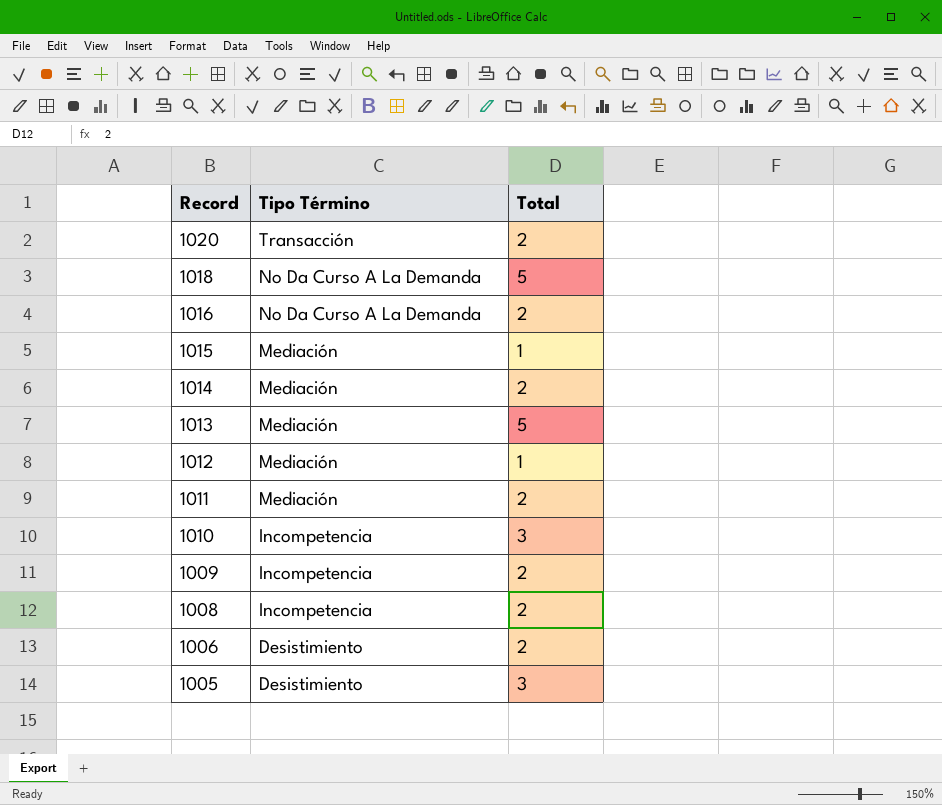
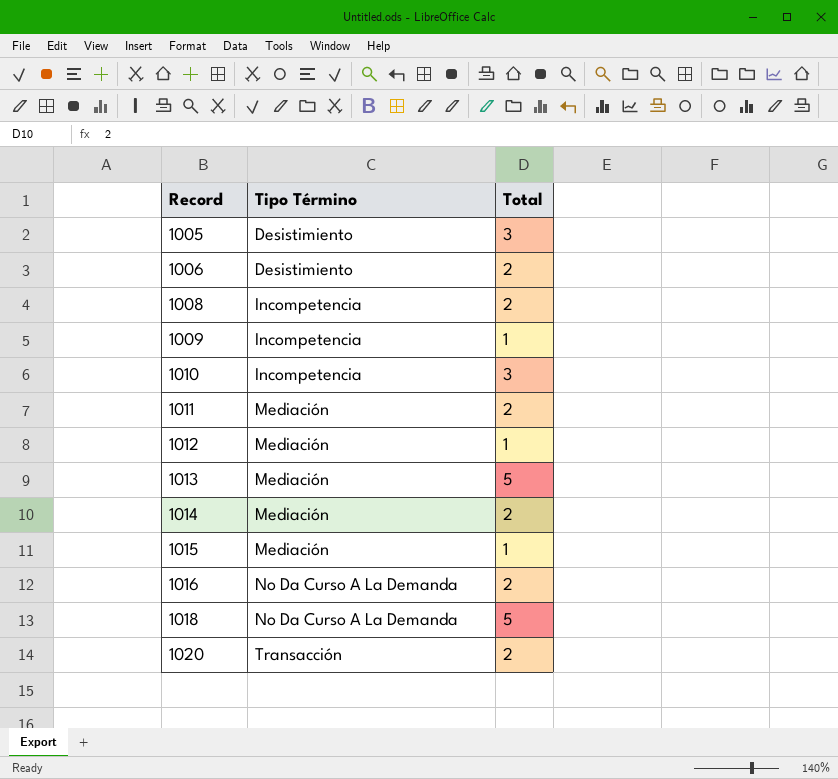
row order: Record descending -> Record ascending
1009 | Total: 2 -> 1

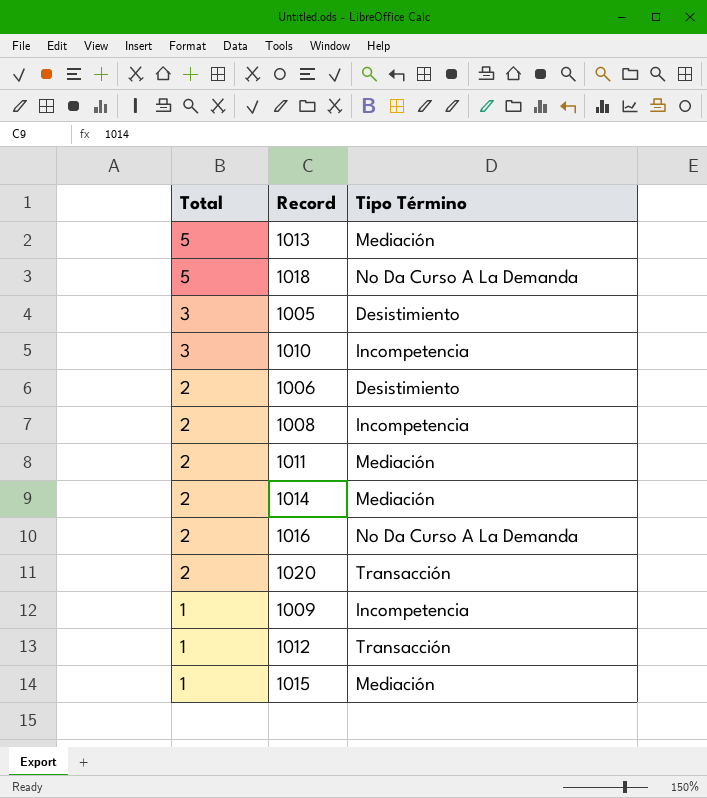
row order: Record ascending -> Total descending
column Total | position: 3 -> 1
1012 | Tipo Término: Mediación -> Transacción

